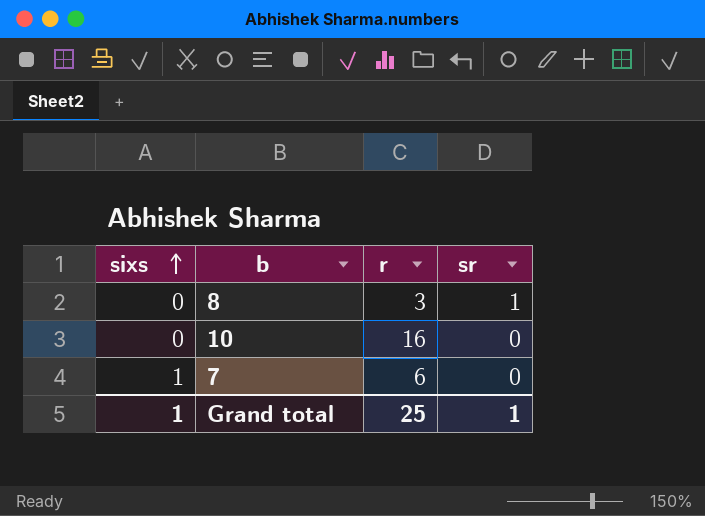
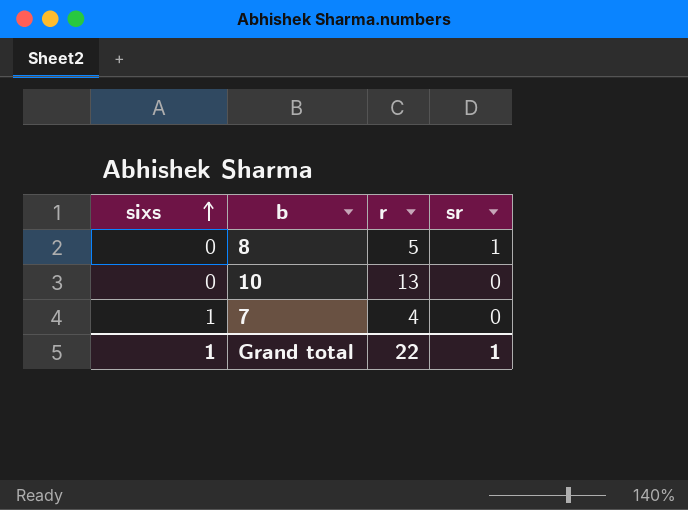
8 | r: 3 -> 5
10 | r: 16 -> 13
7 | r: 6 -> 4
Grand total | r: 25 -> 22

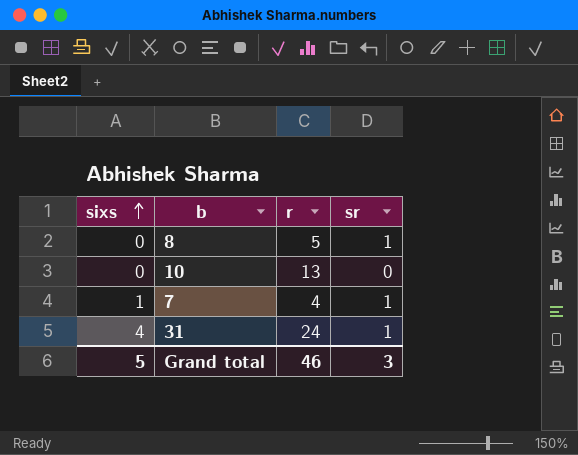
7 | sr: 0 -> 1
row 31: none -> 4 | 24 | 1
Grand total | sixs: 1 -> 5
Grand total | r: 22 -> 46
Grand total | sr: 1 -> 3

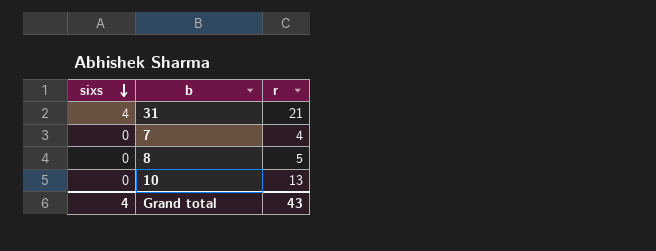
row order: sixs ascending -> sixs descending
column sr | position: 4 -> none
31 | r: 24 -> 21
7 | sixs: 1 -> 0
Grand total | sixs: 5 -> 4
Grand total | r: 46 -> 43

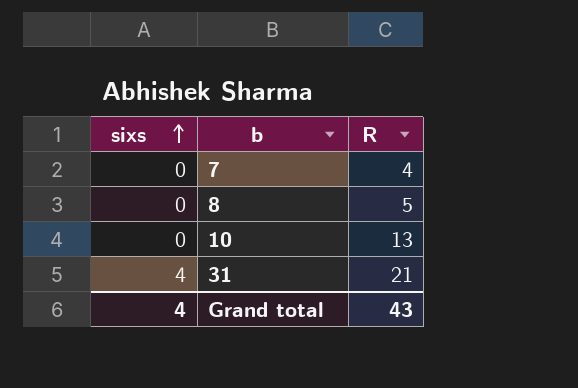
row order: sixs descending -> sixs ascending
column name: r -> R

